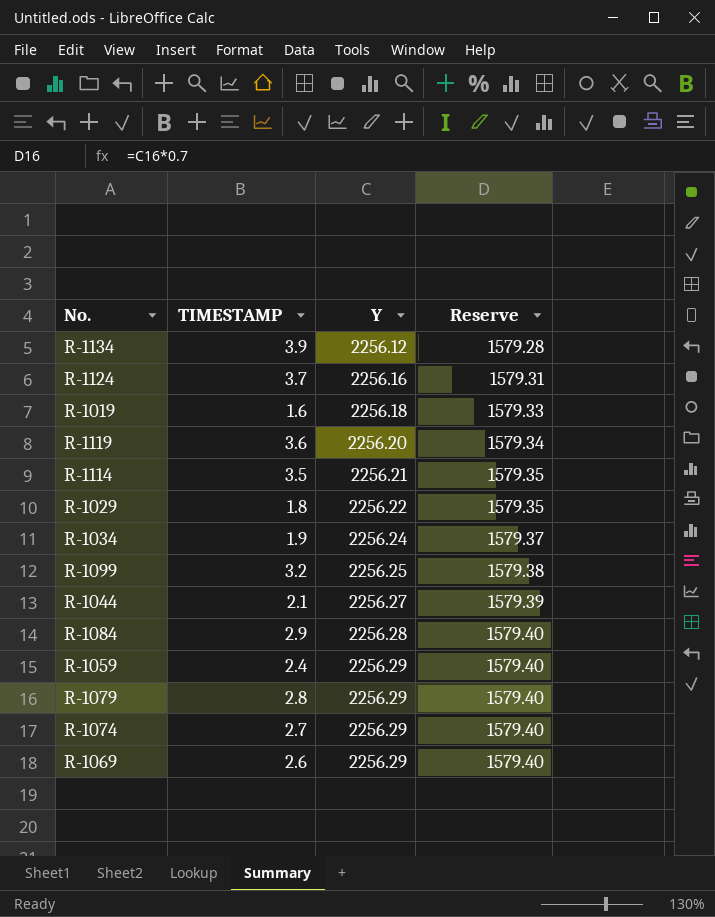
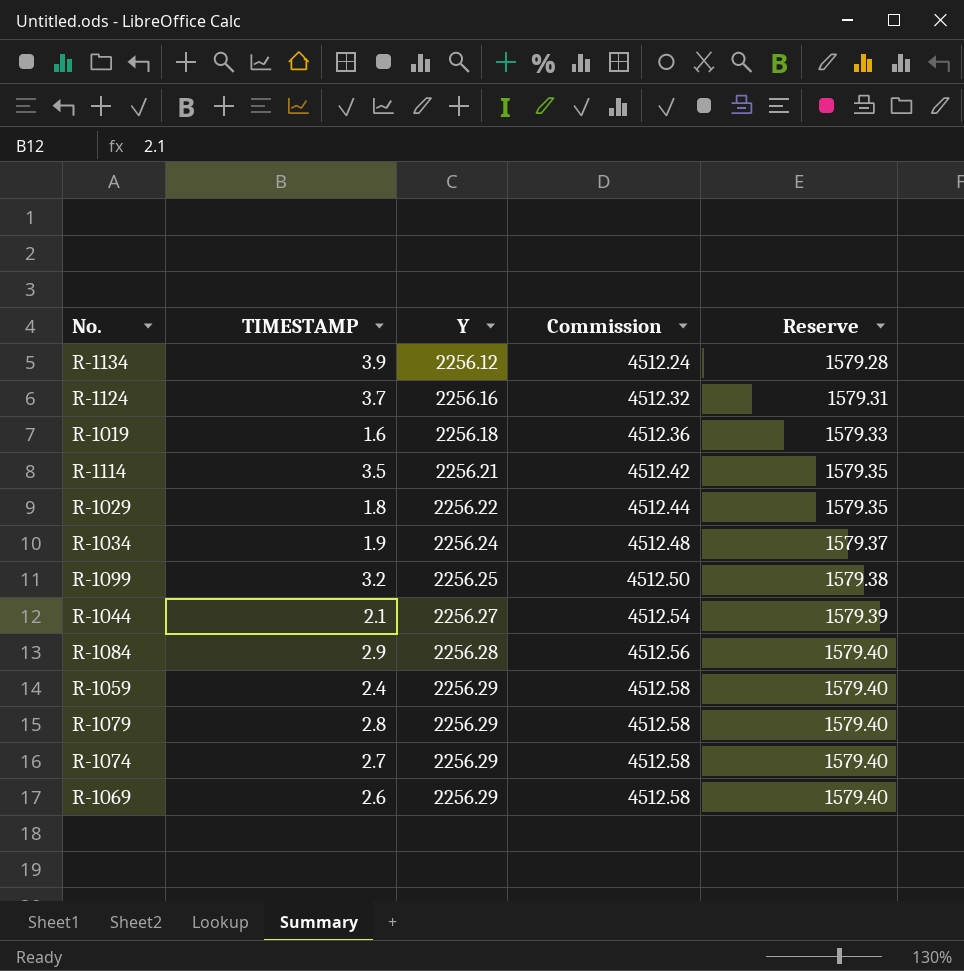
column Commission | formula: none -> [Y] * 2
row R-1119: 3.6 | 2256.20 | 1579.34 -> none

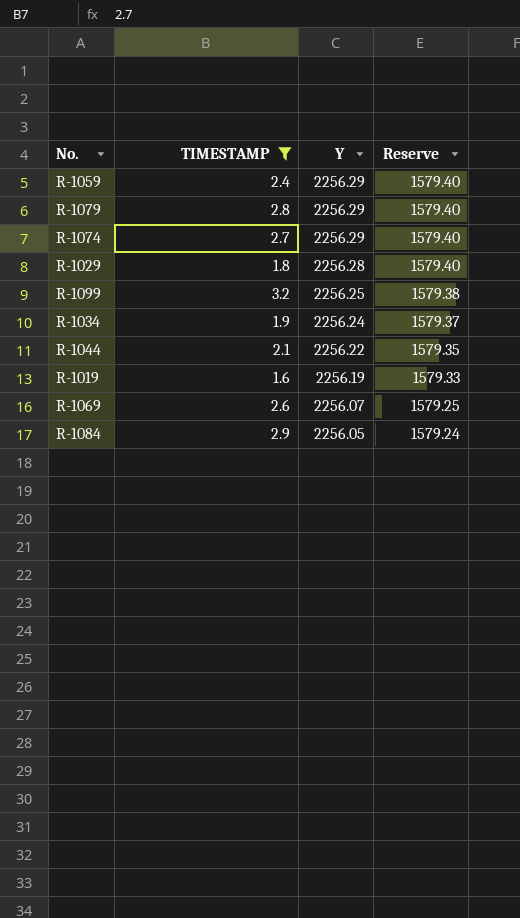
filter: none -> TIMESTAMP <= 3.2
row order: Y ascending -> Y descending
column Commission | formula: [Y] * 2 -> none
R-1029 | Y: 2256.22 -> 2256.28
R-1029 | Reserve: 1579.35 -> 1579.40
R-1044 | Y: 2256.27 -> 2256.22
R-1044 | Reserve: 1579.39 -> 1579.35
R-1019 | Y: 2256.18 -> 2256.19
R-1069 | Y: 2256.29 -> 2256.07
R-1069 | Reserve: 1579.40 -> 1579.25
R-1084 | Y: 2256.28 -> 2256.05
R-1084 | Reserve: 1579.40 -> 1579.24

